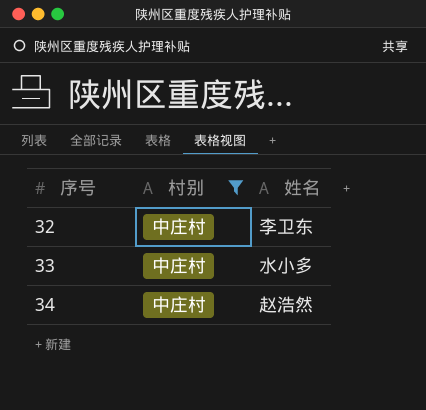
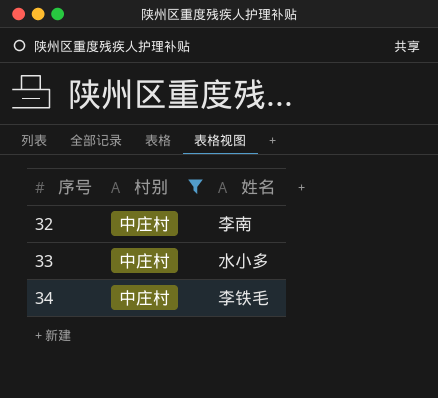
32 | 姓名: 李卫东 -> 李南
34 | 姓名: 赵浩然 -> 李铁毛

